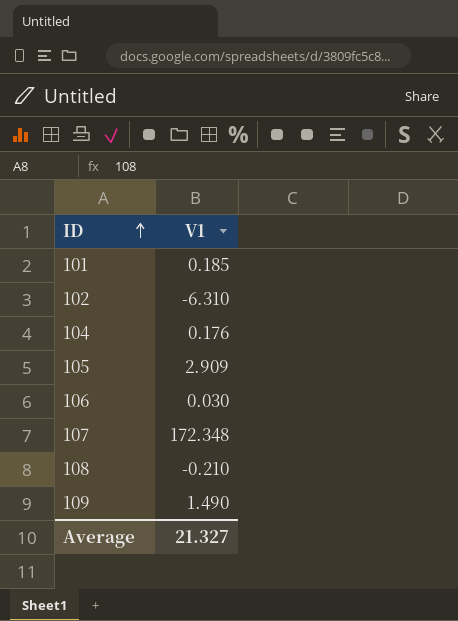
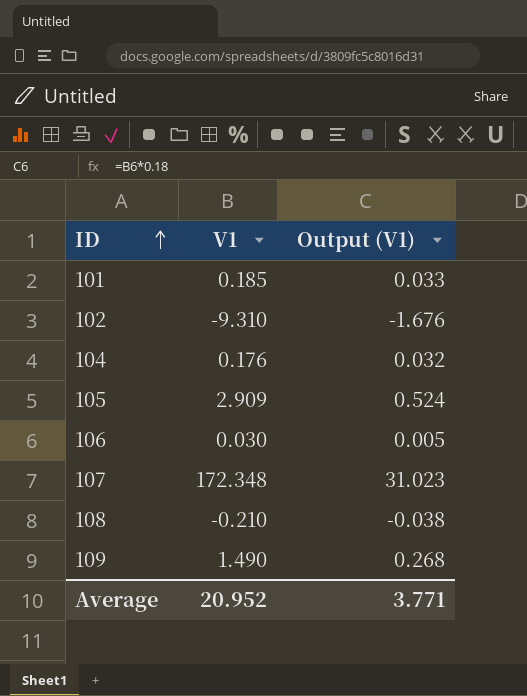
column Output (V1) | formula: none -> [V1] * 0.18
102 | V1: -6.310 -> -9.310
Average | V1: 21.327 -> 20.952

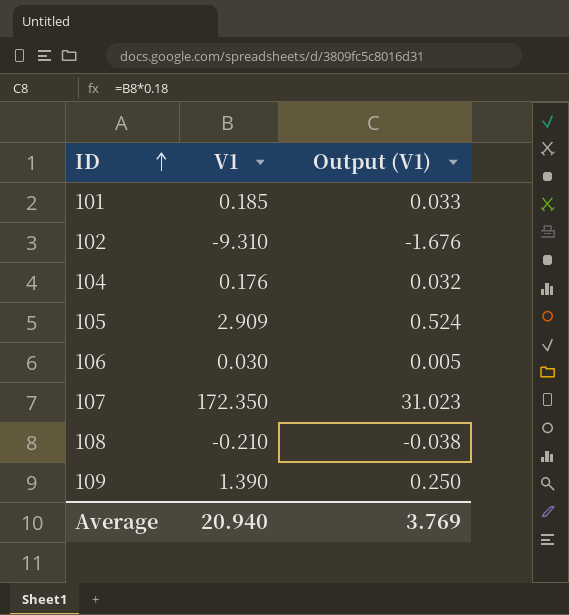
107 | V1: 172.348 -> 172.350
109 | V1: 1.490 -> 1.390
109 | Output (V1): 0.268 -> 0.250
Average | V1: 20.952 -> 20.940
Average | Output (V1): 3.771 -> 3.769

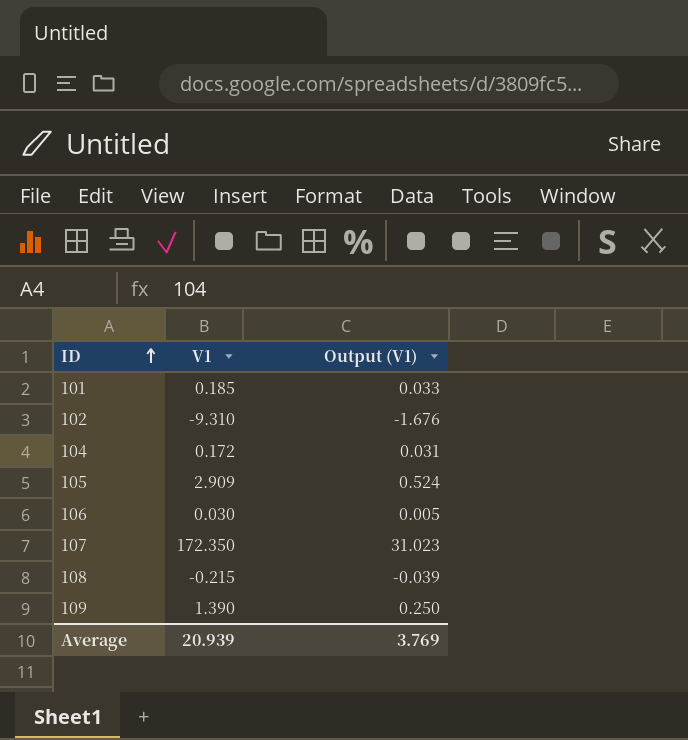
104 | V1: 0.176 -> 0.172
104 | Output (V1): 0.032 -> 0.031
108 | V1: -0.210 -> -0.215
108 | Output (V1): -0.038 -> -0.039
Average | V1: 20.940 -> 20.939

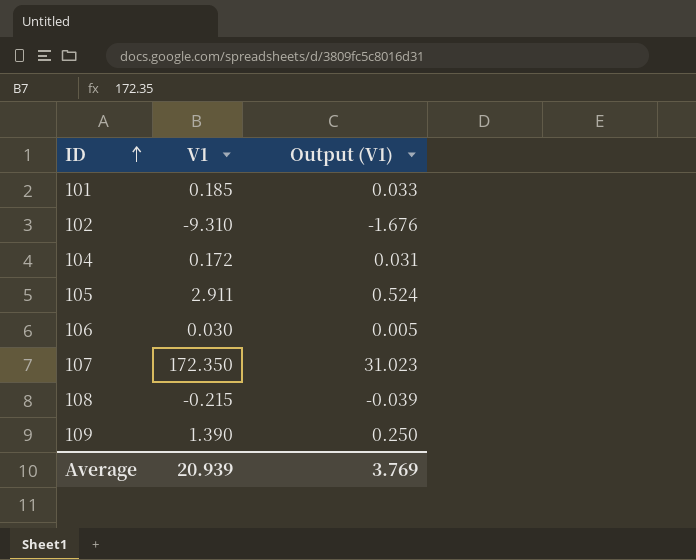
105 | V1: 2.909 -> 2.911

